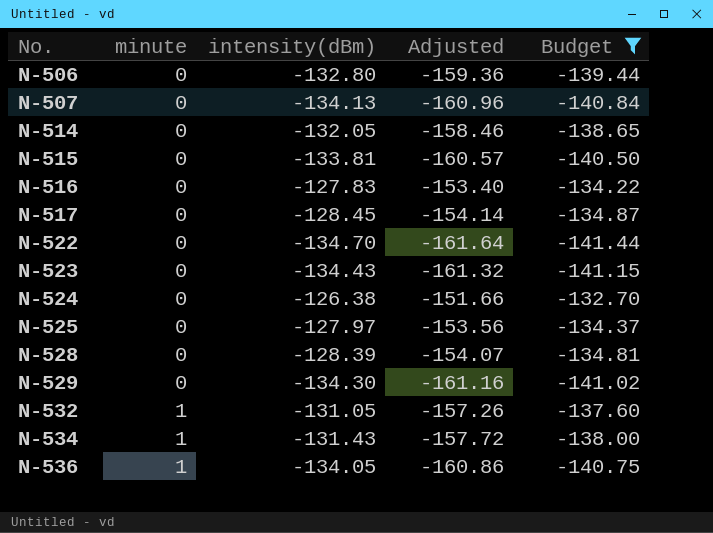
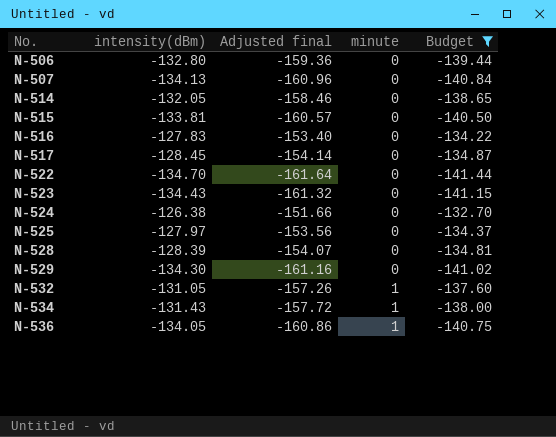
column name: Adjusted -> Adjusted final
column minute | position: 2 -> 4

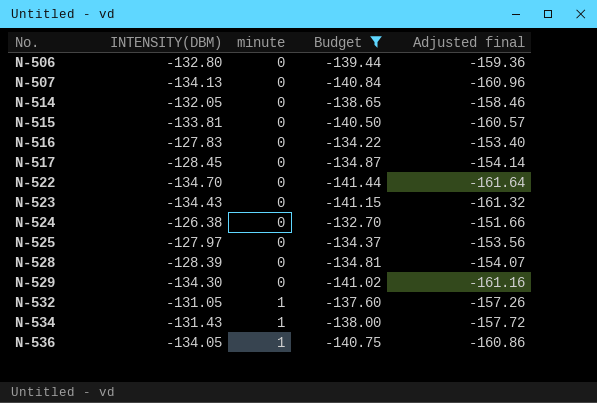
column name: intensity(dBm) -> INTENSITY(DBM)
column Adjusted final | position: 3 -> 5

